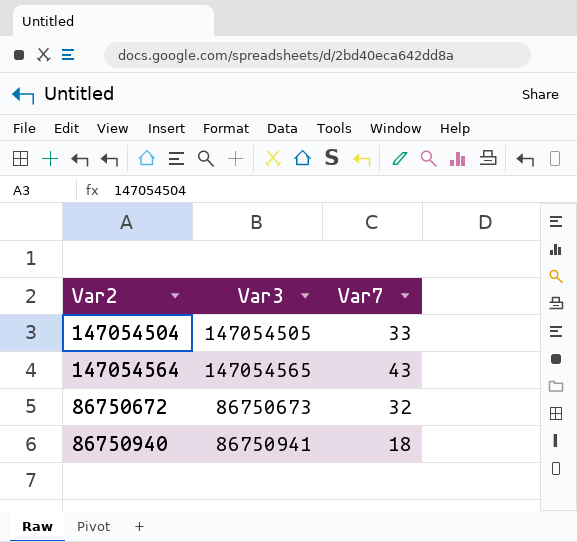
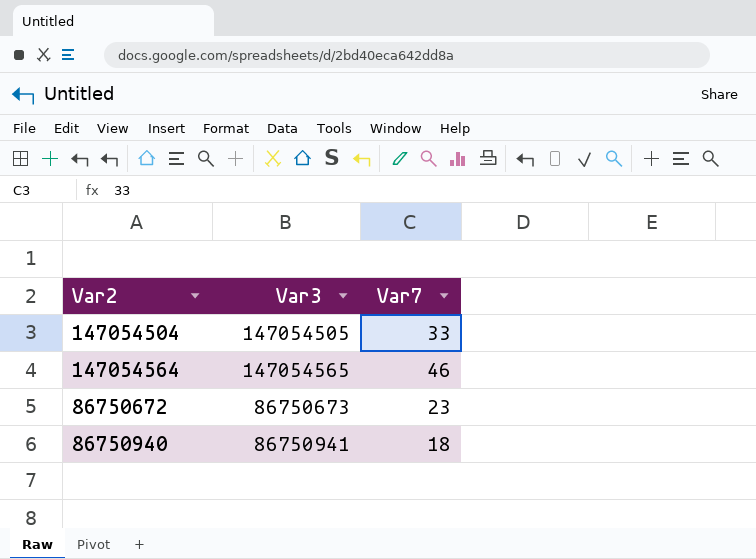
147054564 | Var7: 43 -> 46
86750672 | Var7: 32 -> 23

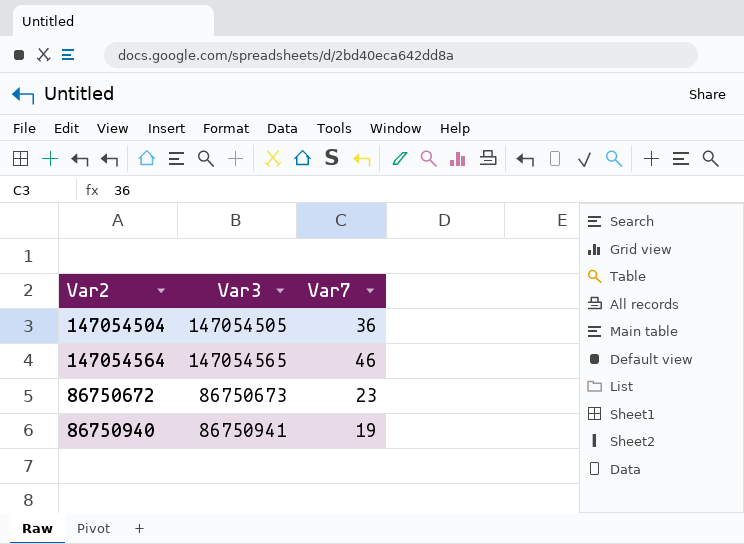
147054504 | Var7: 33 -> 36
86750940 | Var7: 18 -> 19

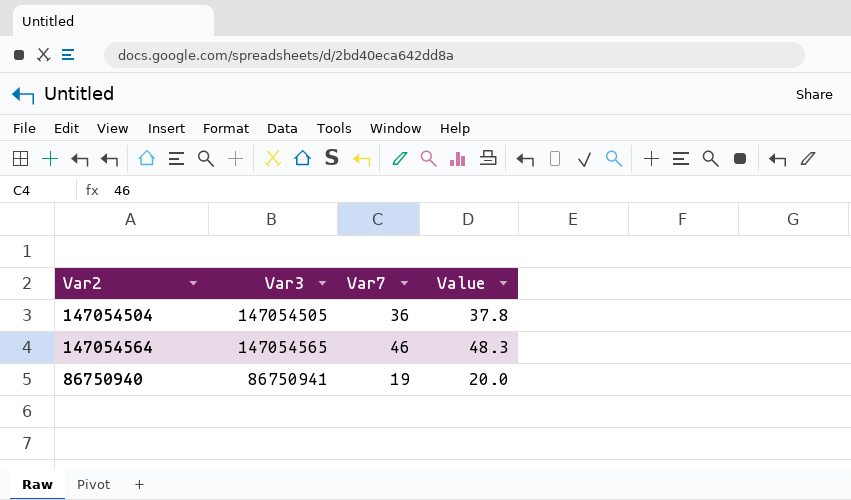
column Value | formula: none -> [Var7] * 1.05
row 86750672: 86750673 | 23 -> none

